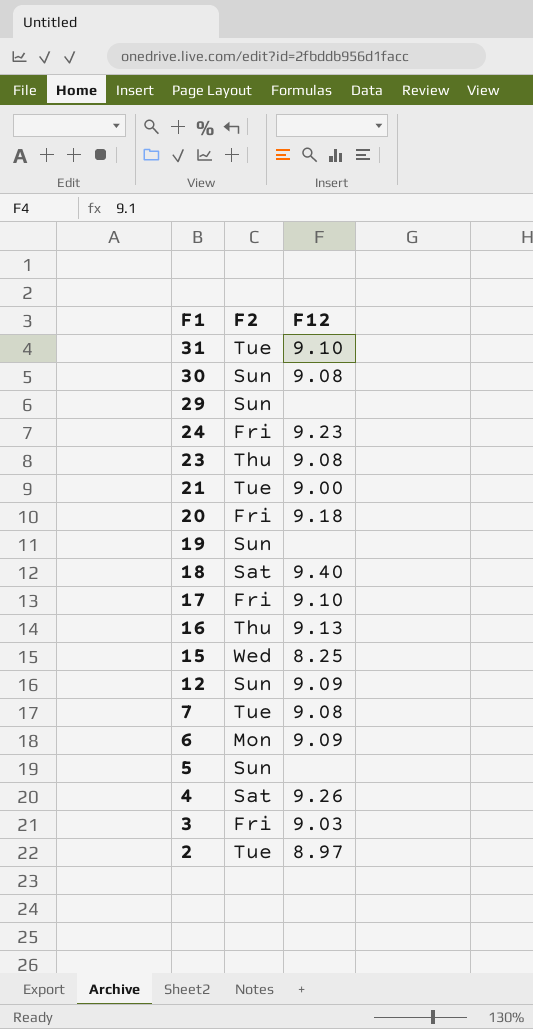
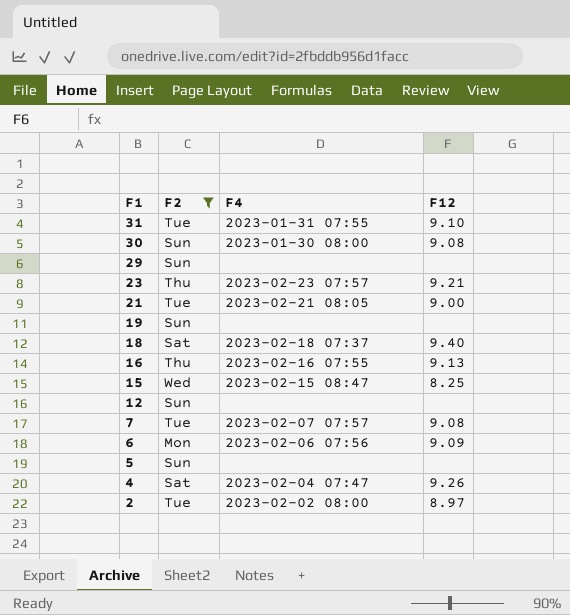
filter: none -> F2 != Fri
column F4 | position: none -> 3
23 | F12: 9.08 -> 9.21
12 | F12: 9.09 -> none

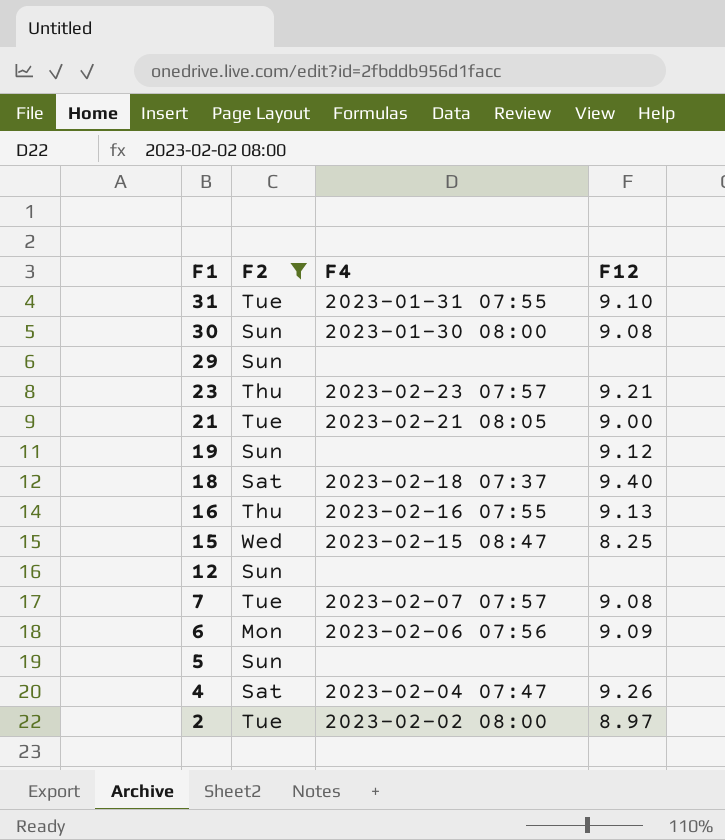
19 | F12: none -> 9.12

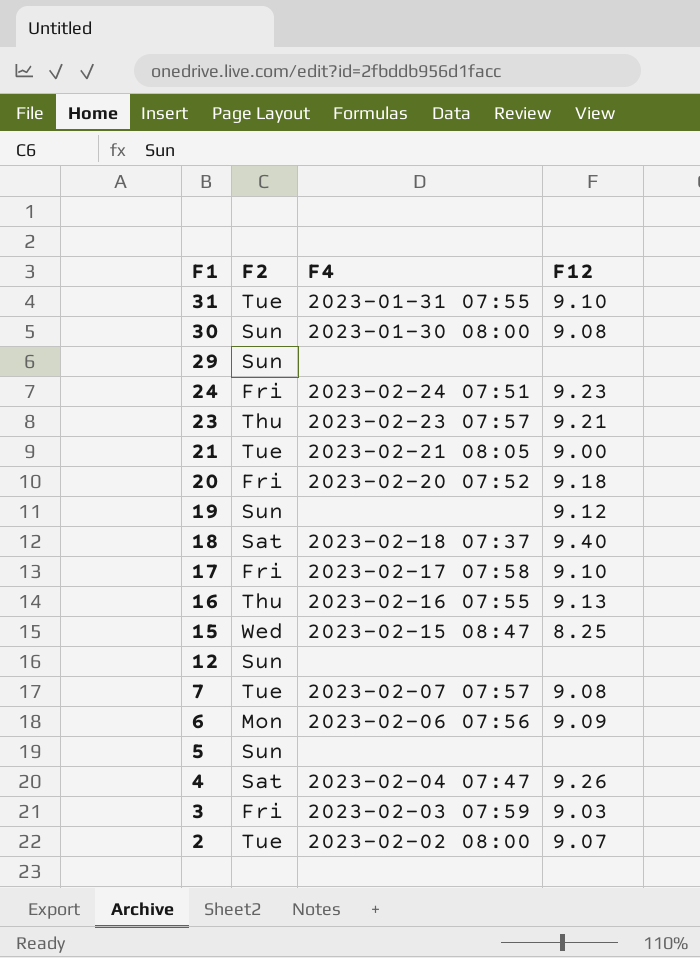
filter: F2 != Fri -> none
2 | F12: 8.97 -> 9.07

